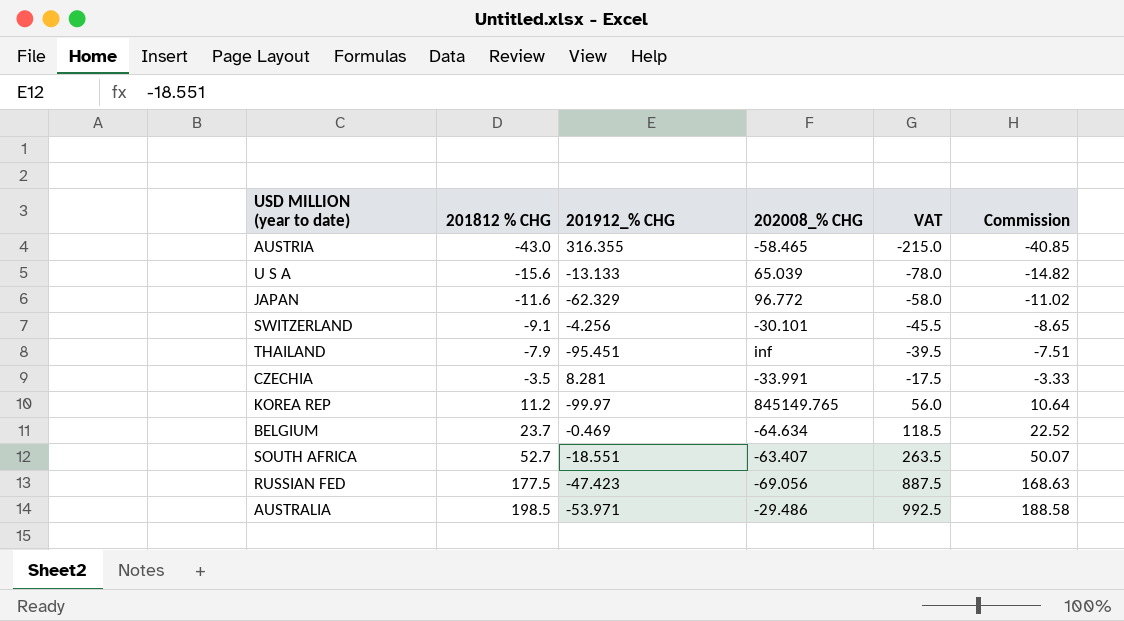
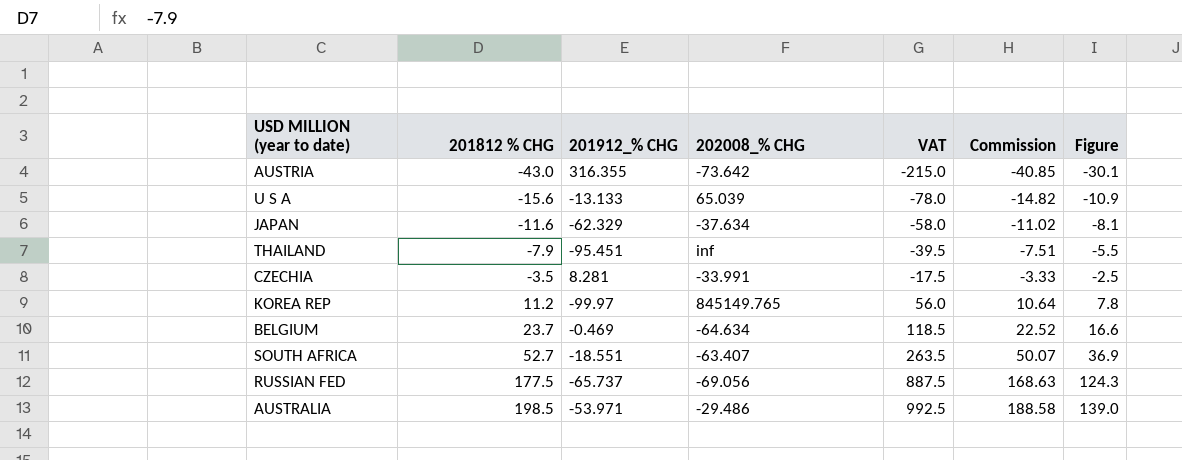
column Figure | formula: none -> [201812 % CHG] * 0.7
row SWITZERLAND: -9.1 | -4.256 | -30.101 | -45.5 | -8.65 -> none
AUSTRIA | 202008_% CHG: -58.465 -> -73.642
JAPAN | 202008_% CHG: 96.772 -> -37.634
RUSSIAN FED | 201912_% CHG: -47.423 -> -65.737

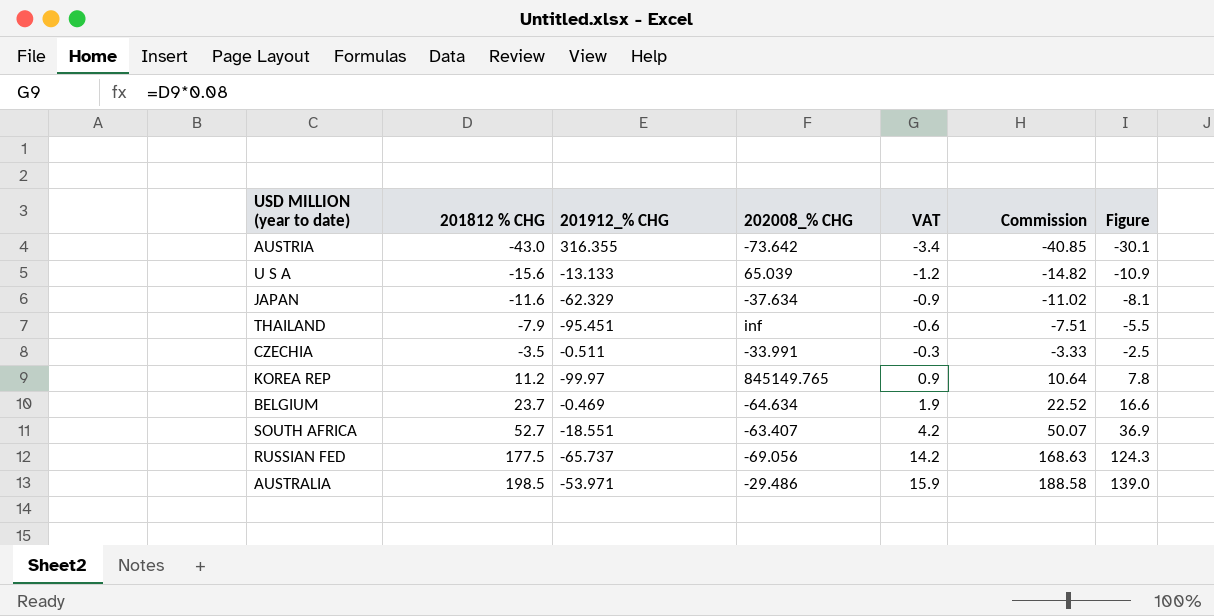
column VAT | formula: [201812 % CHG] * 5 -> [201812 % CHG] * 0.08
CZECHIA | 201912_% CHG: 8.281 -> -0.511

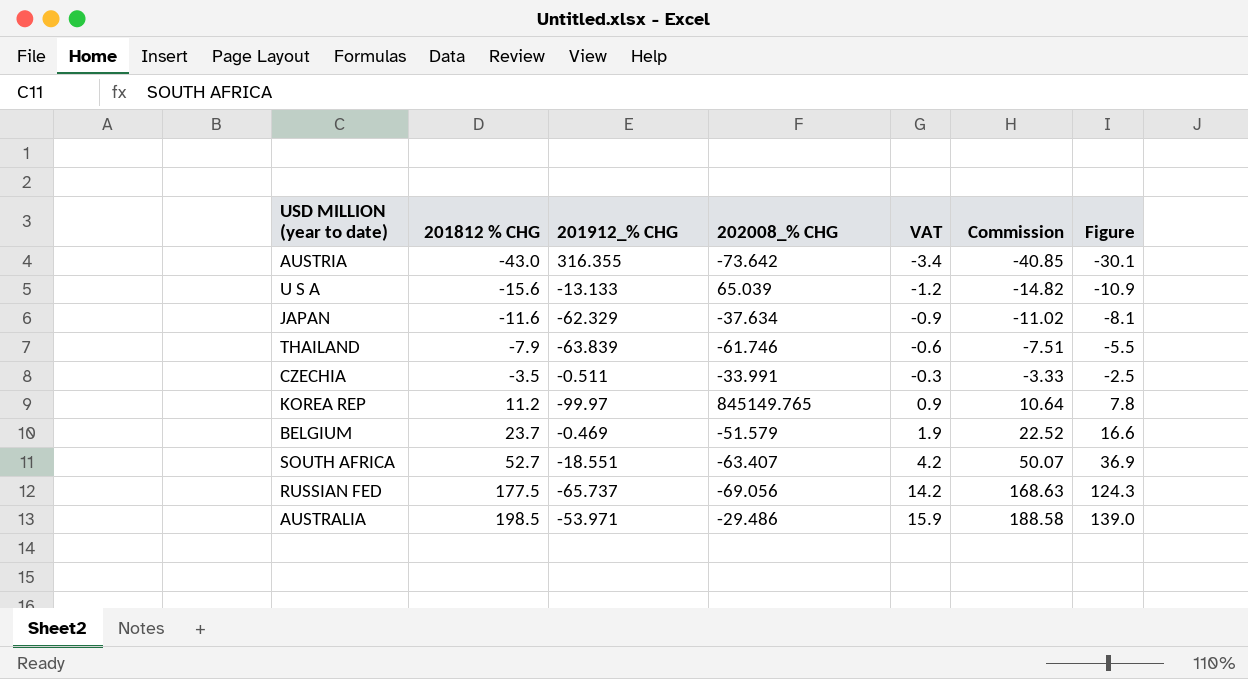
THAILAND | 201912_% CHG: -95.451 -> -63.839
THAILAND | 202008_% CHG: inf -> -61.746
BELGIUM | 202008_% CHG: -64.634 -> -51.579

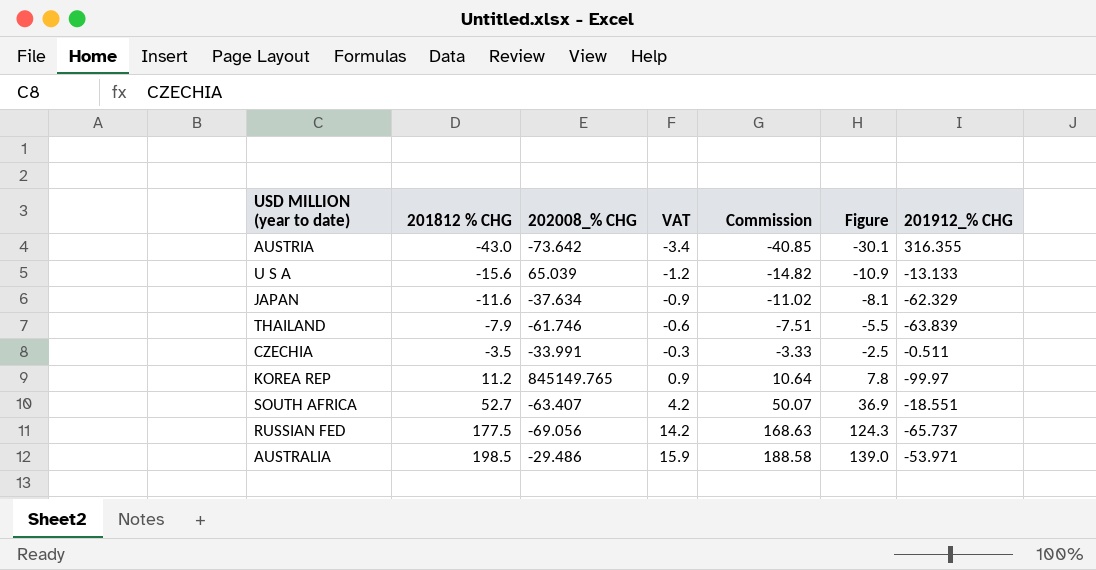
column 201912_% CHG | position: 3 -> 7
row BELGIUM: 23.7 | -0.469 | -51.579 | 1.9 | 22.52 | 16.6 -> none

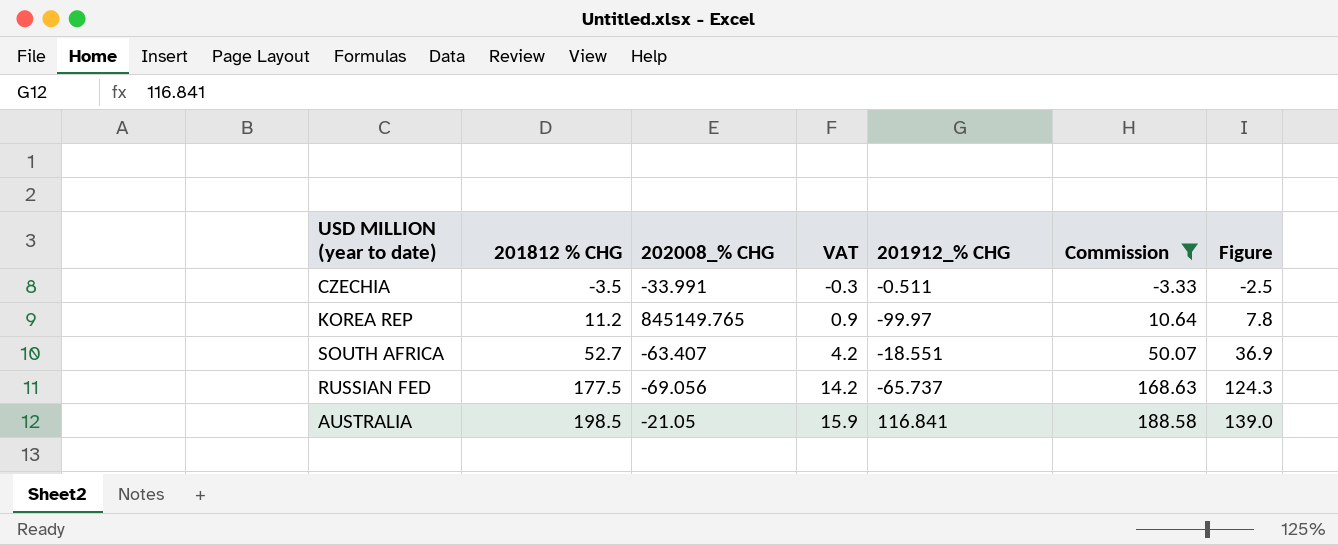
filter: none -> Commission >= -3.33
column 201912_% CHG | position: 7 -> 5
AUSTRALIA | 202008_% CHG: -29.486 -> -21.05
AUSTRALIA | 201912_% CHG: -53.971 -> 116.841

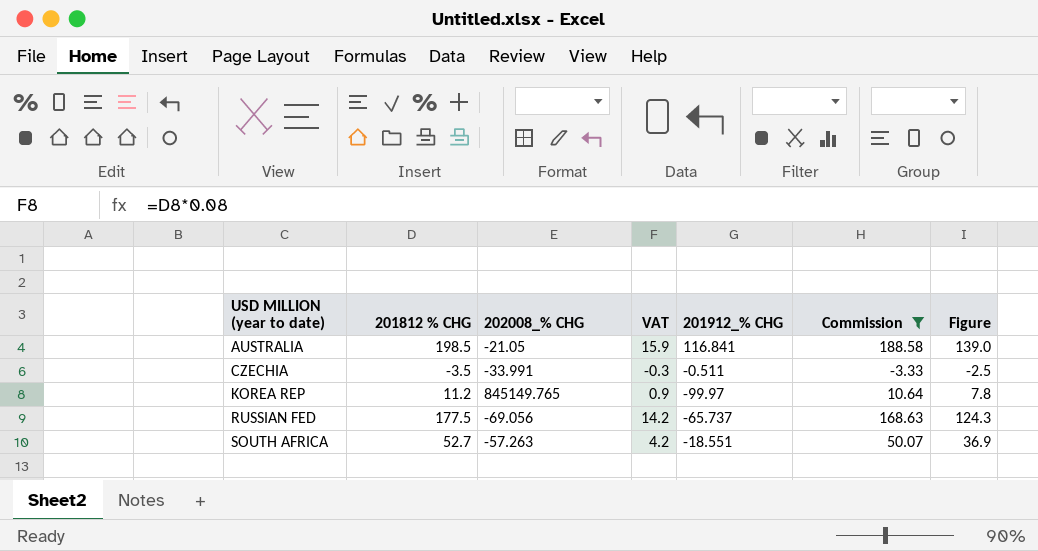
row order: 201812 % CHG ascending -> USD MILLION (year to date) ascending
SOUTH AFRICA | 202008_% CHG: -63.407 -> -57.263

